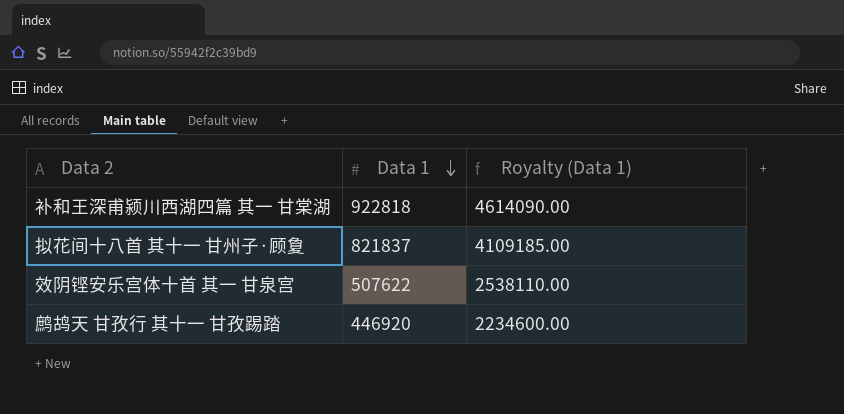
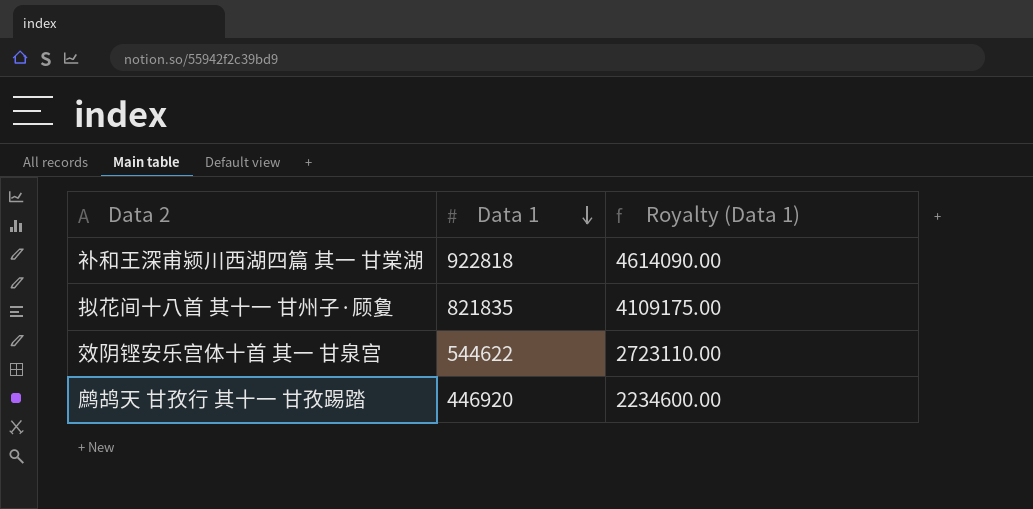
拟花间十八首 其十一 甘州子·顾夐 | Data 1: 821837 -> 821835
拟花间十八首 其十一 甘州子·顾夐 | Royalty (Data 1): 4109185.00 -> 4109175.00
效阴铿安乐宫体十首 其一 甘泉宫 | Data 1: 507622 -> 544622
效阴铿安乐宫体十首 其一 甘泉宫 | Royalty (Data 1): 2538110.00 -> 2723110.00

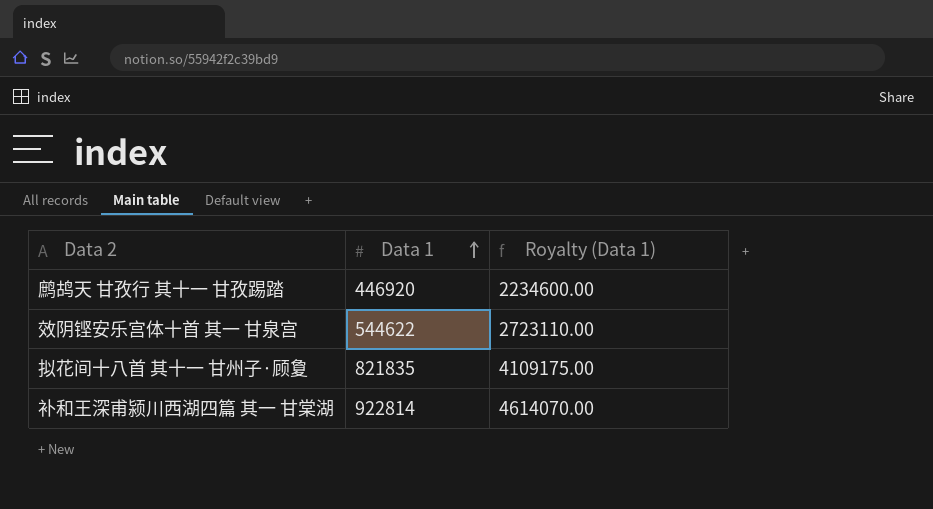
row order: Data 1 descending -> Data 1 ascending
补和王深甫颍川西湖四篇 其一 甘棠湖 | Data 1: 922818 -> 922814
补和王深甫颍川西湖四篇 其一 甘棠湖 | Royalty (Data 1): 4614090.00 -> 4614070.00

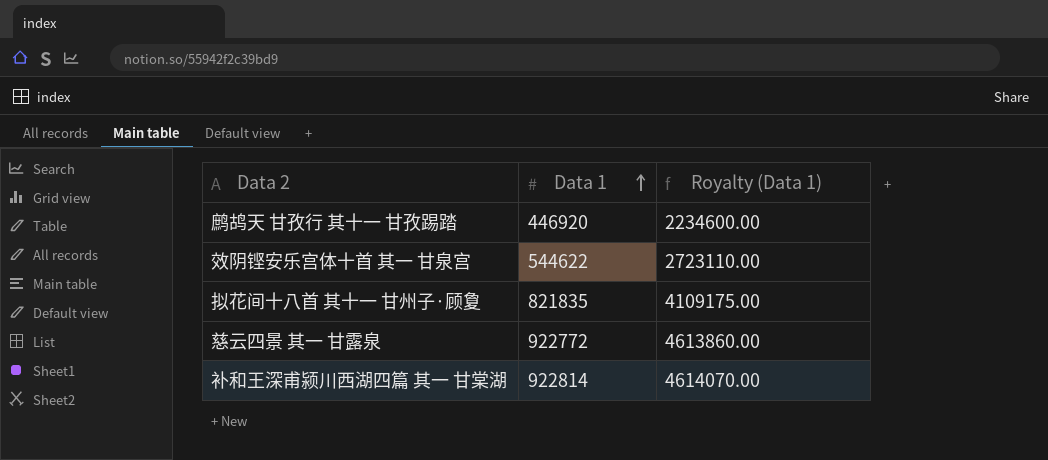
row 慈云四景 其一 甘露泉: none -> 922772 | 4613860.00

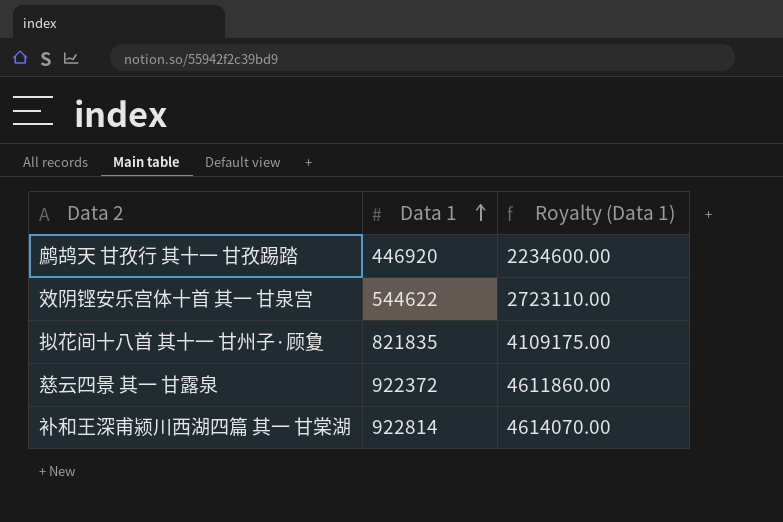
慈云四景 其一 甘露泉 | Data 1: 922772 -> 922372
慈云四景 其一 甘露泉 | Royalty (Data 1): 4613860.00 -> 4611860.00

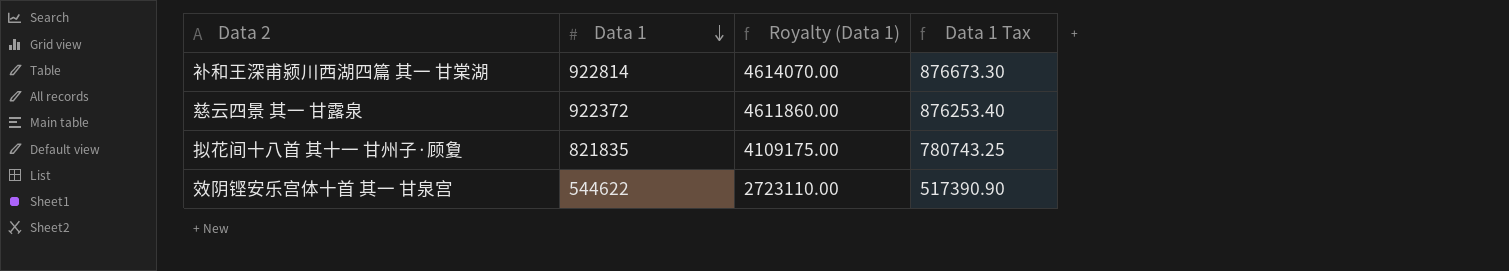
row order: Data 1 ascending -> Data 1 descending
column Data 1 Tax | formula: none -> [Data 1] * 0.95
row 鹧鸪天 甘孜行 其十一 甘孜踢踏: 446920 | 2234600.00 -> none

